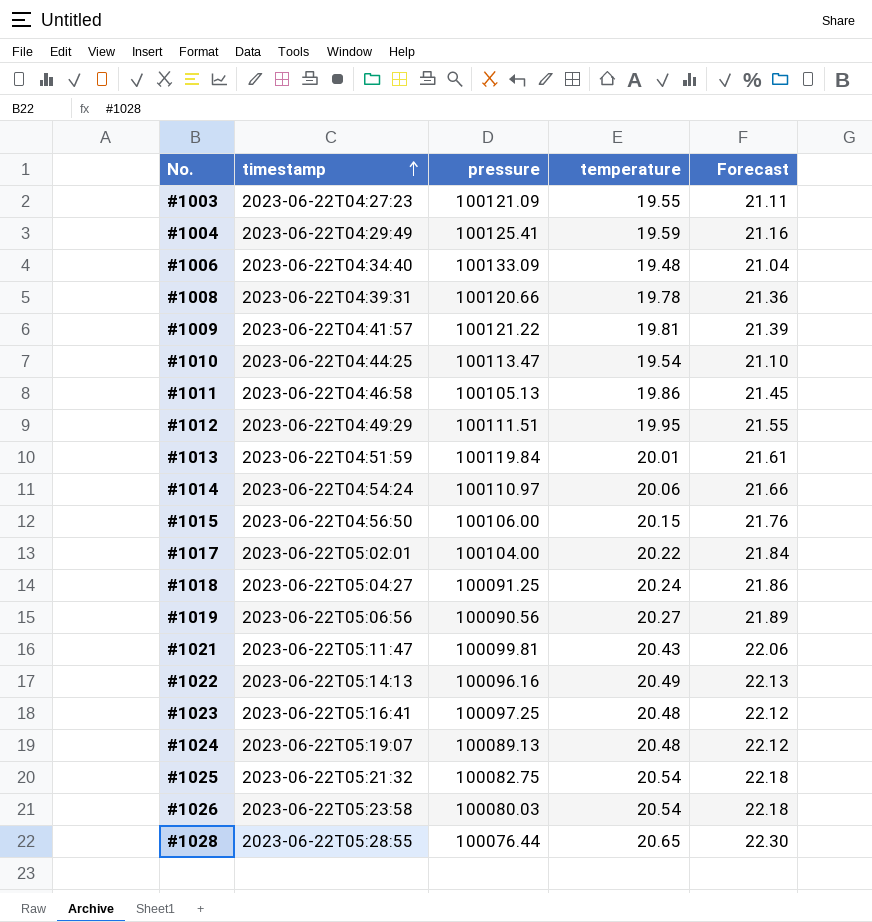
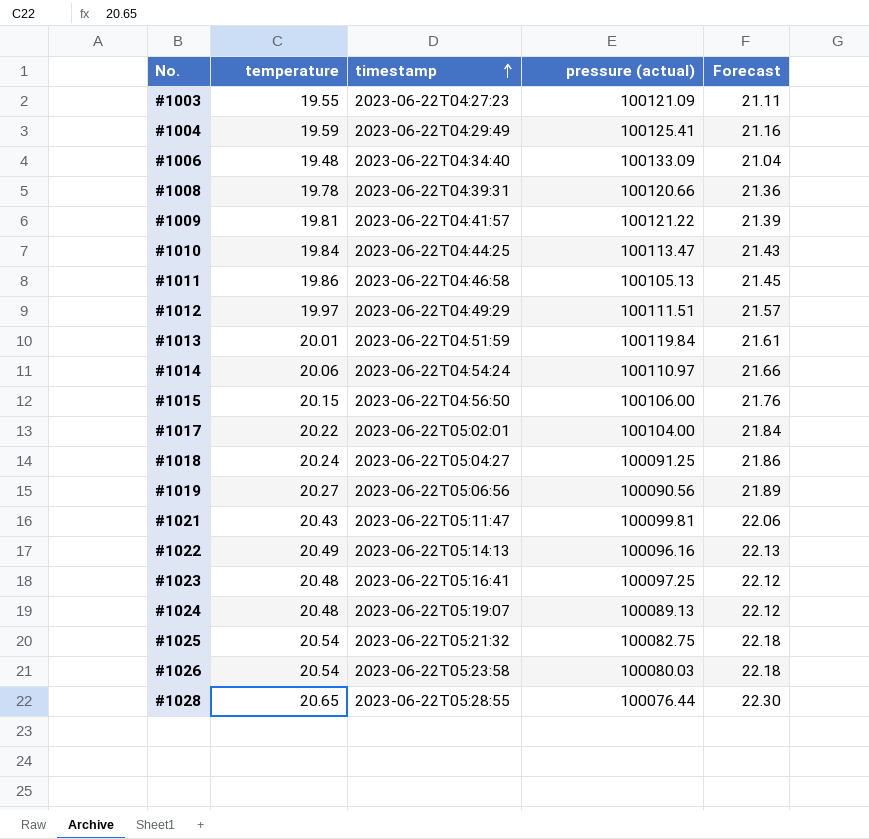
column temperature | position: 4 -> 2
column name: pressure -> pressure (actual)
#1010 | temperature: 19.54 -> 19.84
#1010 | Forecast: 21.10 -> 21.43
#1012 | temperature: 19.95 -> 19.97
#1012 | Forecast: 21.55 -> 21.57

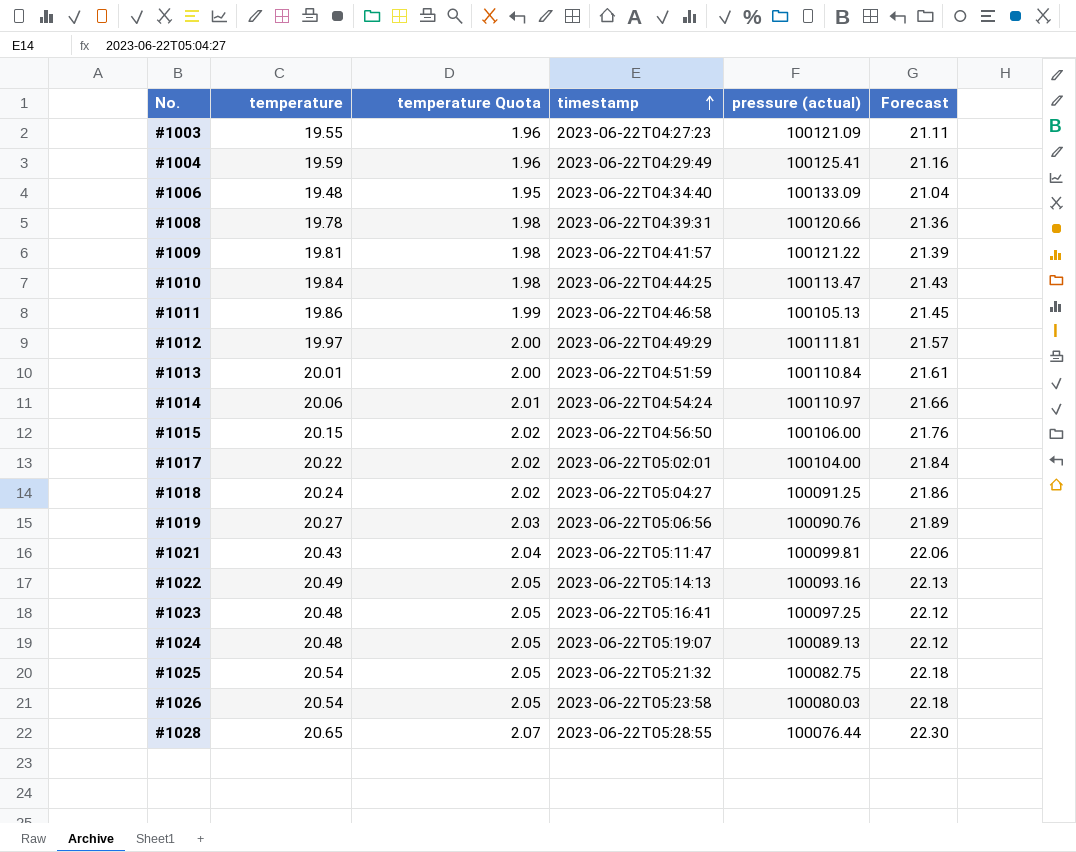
column temperature Quota | formula: none -> [temperature] * 0.1
#1012 | pressure (actual): 100111.51 -> 100111.81
#1013 | pressure (actual): 100119.84 -> 100110.84
#1019 | pressure (actual): 100090.56 -> 100090.76
#1022 | pressure (actual): 100096.16 -> 100093.16

